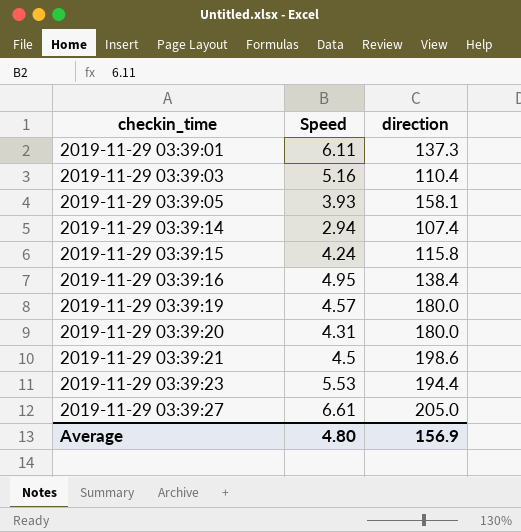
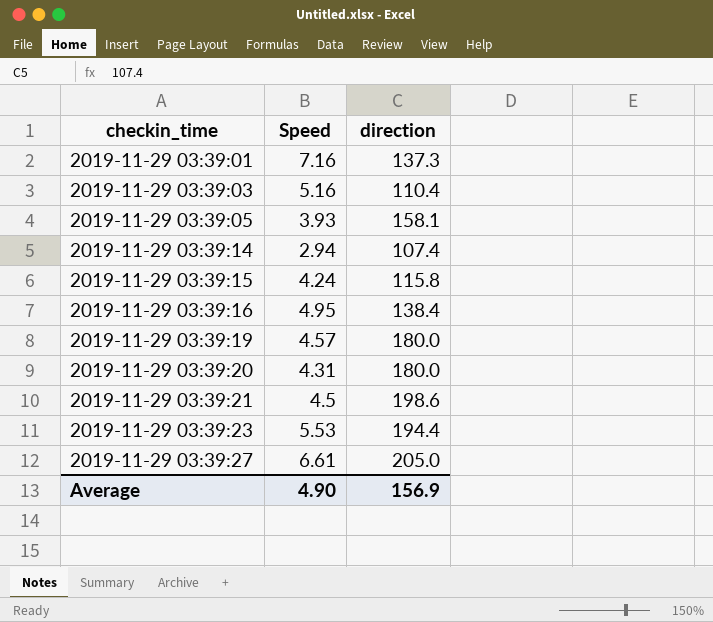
2019-11-29 03:39:01 | Speed: 6.11 -> 7.16
Average | Speed: 4.80 -> 4.90

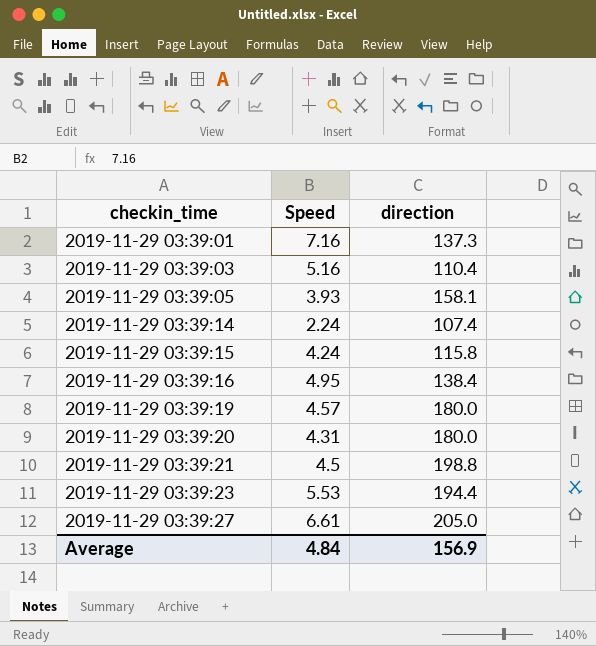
2019-11-29 03:39:14 | Speed: 2.94 -> 2.24
2019-11-29 03:39:21 | direction: 198.6 -> 198.8
Average | Speed: 4.90 -> 4.84

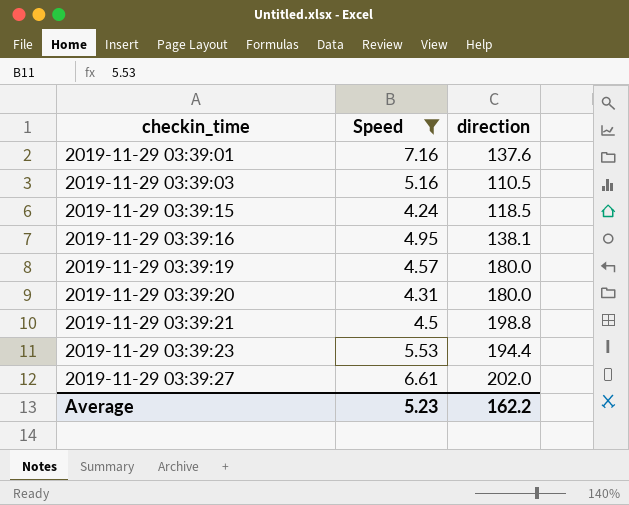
filter: none -> Speed >= 4.24
2019-11-29 03:39:01 | direction: 137.3 -> 137.6
2019-11-29 03:39:03 | direction: 110.4 -> 110.5
2019-11-29 03:39:15 | direction: 115.8 -> 118.5
2019-11-29 03:39:16 | direction: 138.4 -> 138.1
2019-11-29 03:39:27 | direction: 205.0 -> 202.0
Average | Speed: 4.84 -> 5.23
Average | direction: 156.9 -> 162.2

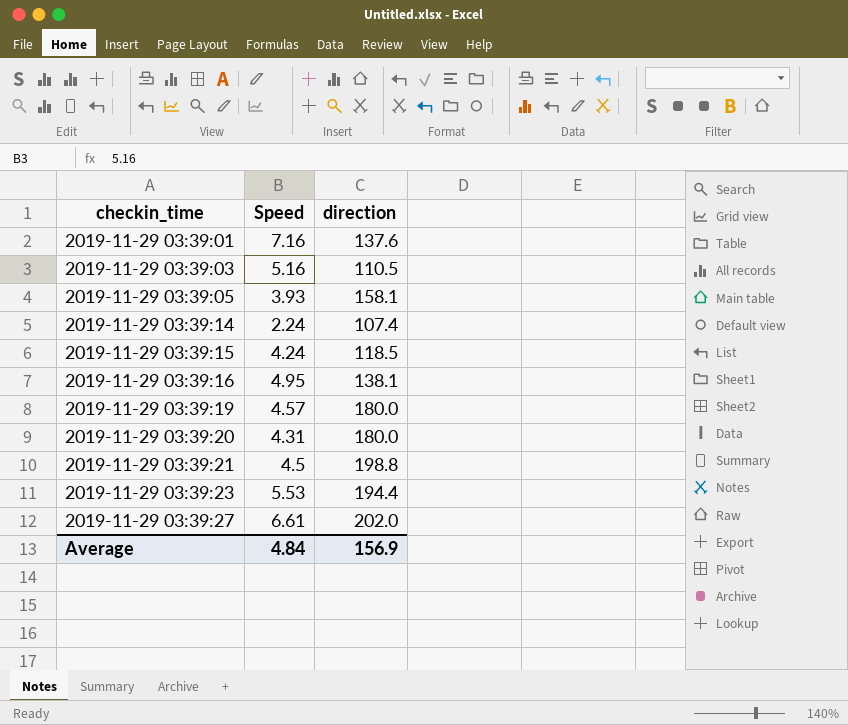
filter: Speed >= 4.24 -> none
Average | Speed: 5.23 -> 4.84
Average | direction: 162.2 -> 156.9

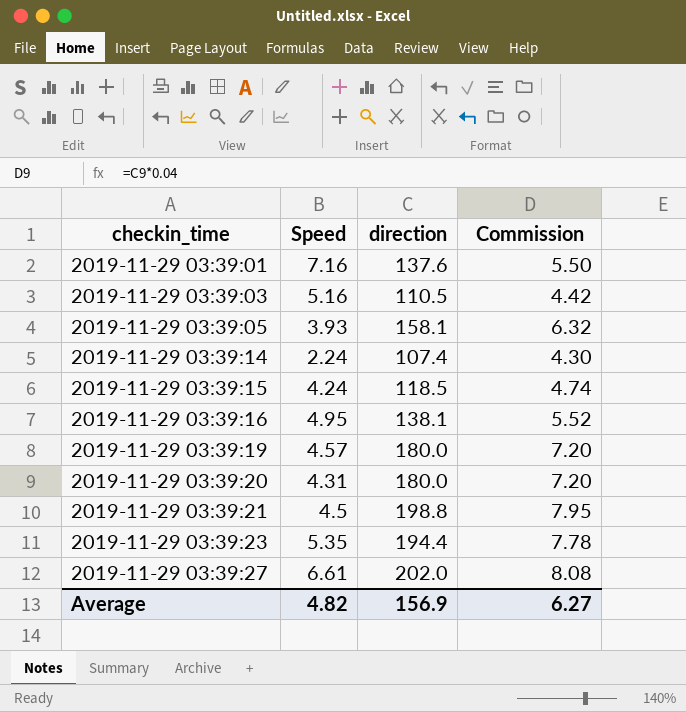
column Commission | formula: none -> [direction] * 0.04
2019-11-29 03:39:23 | Speed: 5.53 -> 5.35
Average | Speed: 4.84 -> 4.82

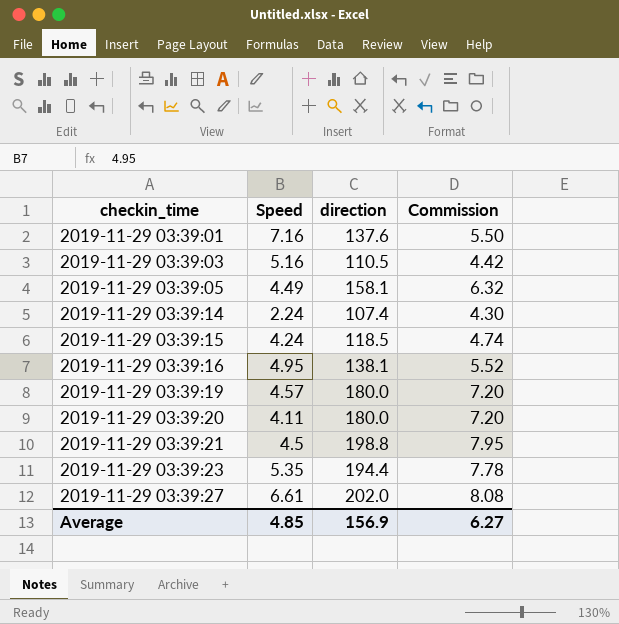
2019-11-29 03:39:05 | Speed: 3.93 -> 4.49
2019-11-29 03:39:20 | Speed: 4.31 -> 4.11
Average | Speed: 4.82 -> 4.85

